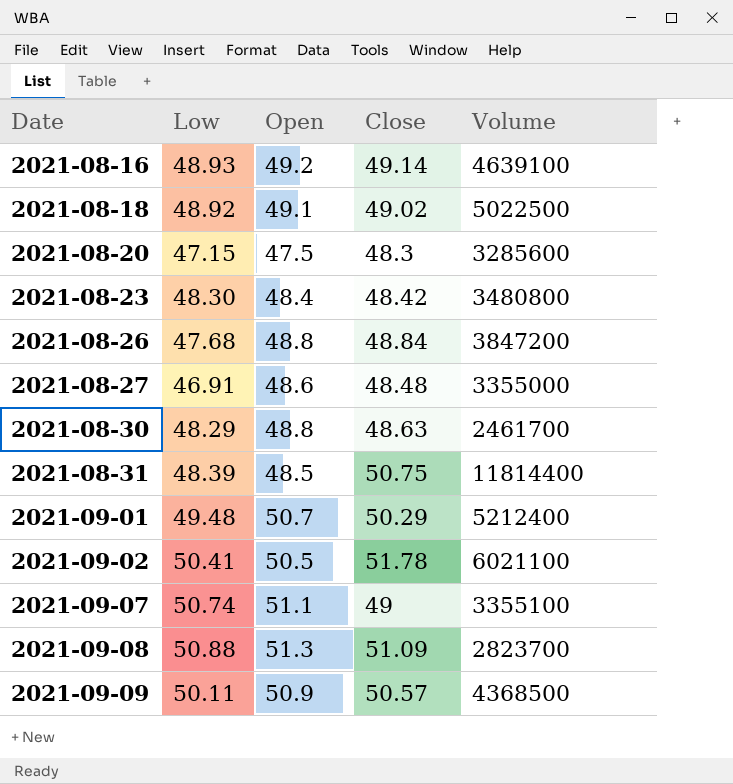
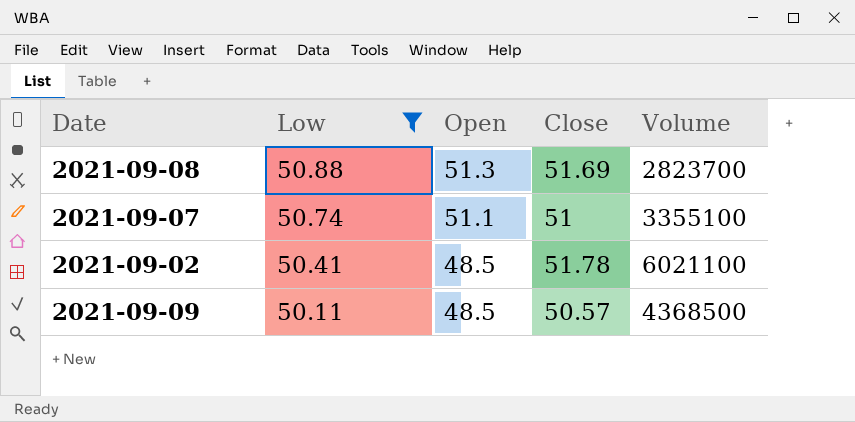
filter: none -> Low >= 50.11
row order: Date ascending -> Low descending
2021-09-08 | Close: 51.09 -> 51.69
2021-09-07 | Close: 49 -> 51
2021-09-02 | Open: 50.5 -> 48.5
2021-09-09 | Open: 50.9 -> 48.5

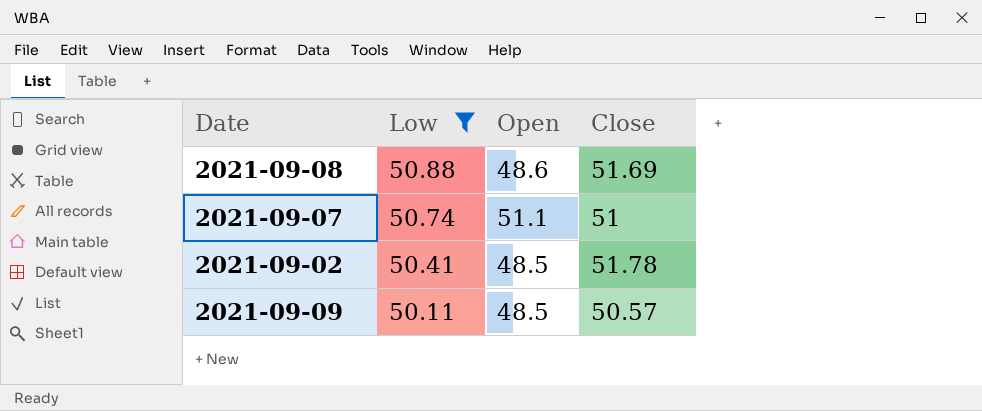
column Volume | position: 5 -> none
2021-09-08 | Open: 51.3 -> 48.6

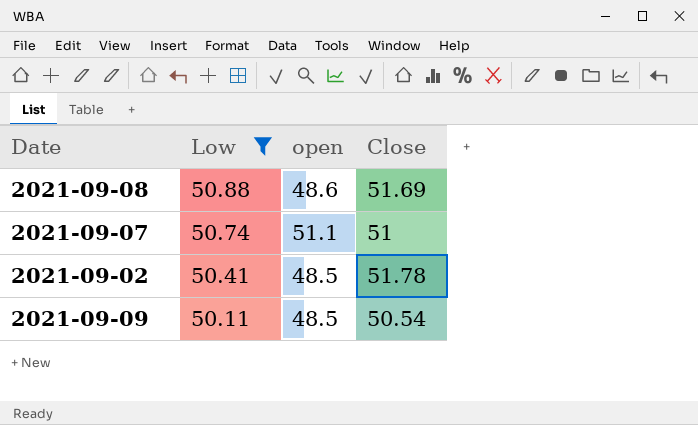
column name: Open -> open
2021-09-09 | Close: 50.57 -> 50.54

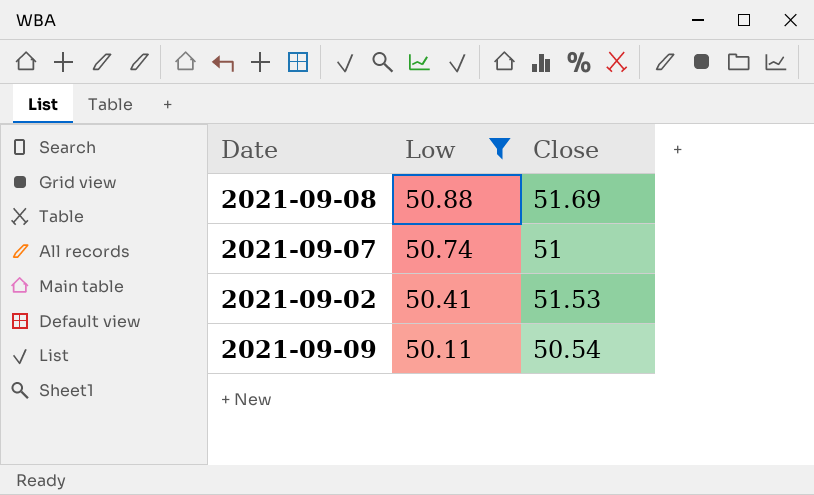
column open | position: 3 -> none
2021-09-02 | Close: 51.78 -> 51.53

